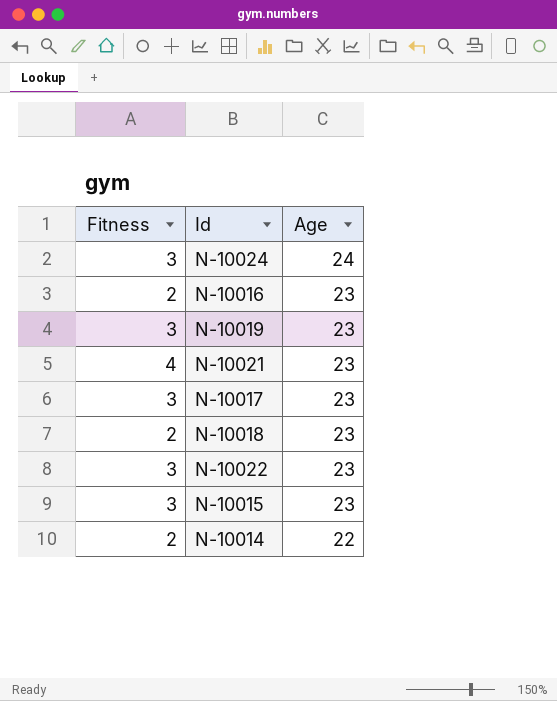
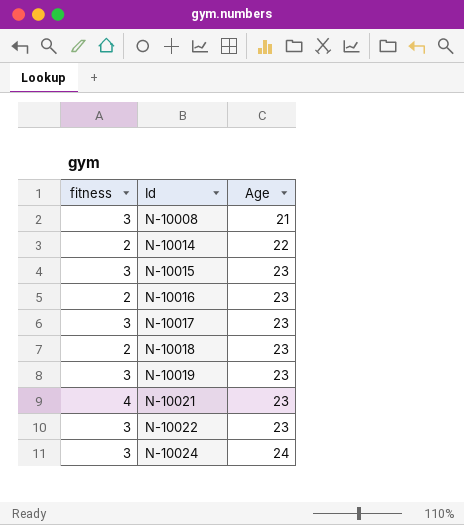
row order: Age descending -> Id ascending
column name: Fitness -> fitness
row N-10008: none -> 3 | 21

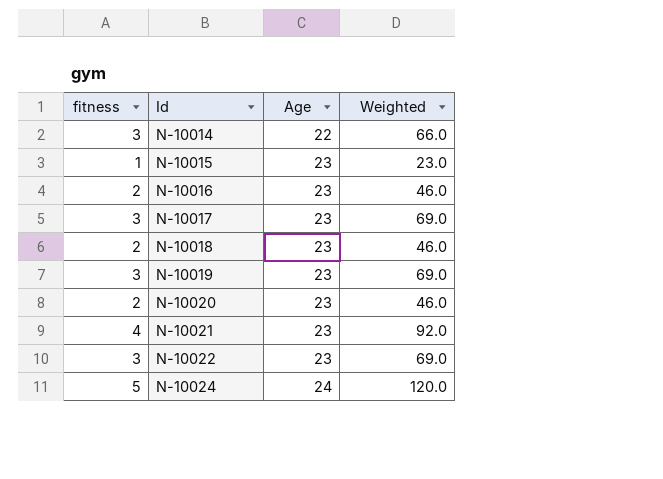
column Weighted | formula: none -> [fitness] * [Age]
row N-10008: 3 | 21 -> none
N-10014 | fitness: 2 -> 3
N-10015 | fitness: 3 -> 1
row N-10020: none -> 2 | 23 | 46.0
N-10024 | fitness: 3 -> 5

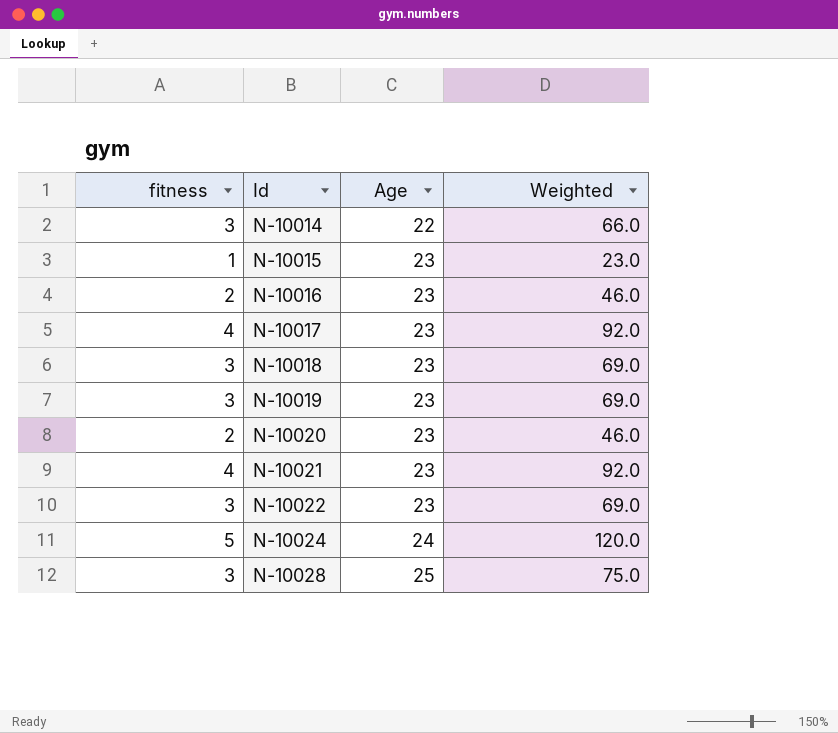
N-10017 | fitness: 3 -> 4
N-10017 | Weighted: 69.0 -> 92.0
N-10018 | fitness: 2 -> 3
N-10018 | Weighted: 46.0 -> 69.0
row N-10028: none -> 3 | 25 | 75.0

